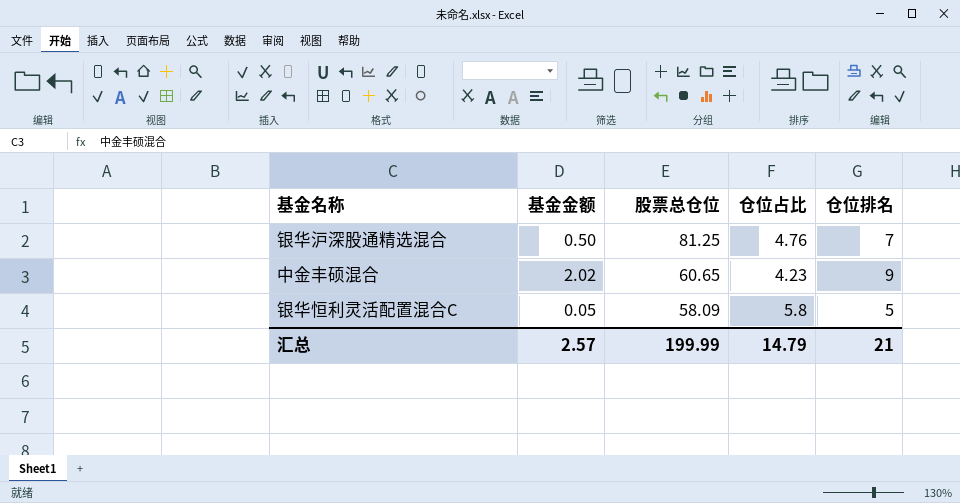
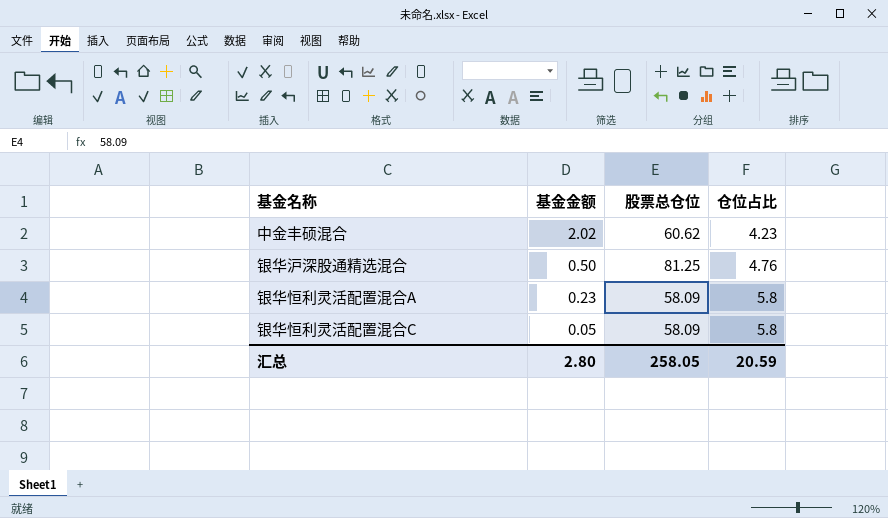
row order: 股票总仓位 descending -> 基金金额 descending
column 仓位排名 | position: 5 -> none
中金丰硕混合 | 股票总仓位: 60.65 -> 60.62
row 银华恒利灵活配置混合A: none -> 0.23 | 58.09 | 5.8
汇总 | 基金金额: 2.57 -> 2.80
汇总 | 股票总仓位: 199.99 -> 258.05
汇总 | 仓位占比: 14.79 -> 20.59

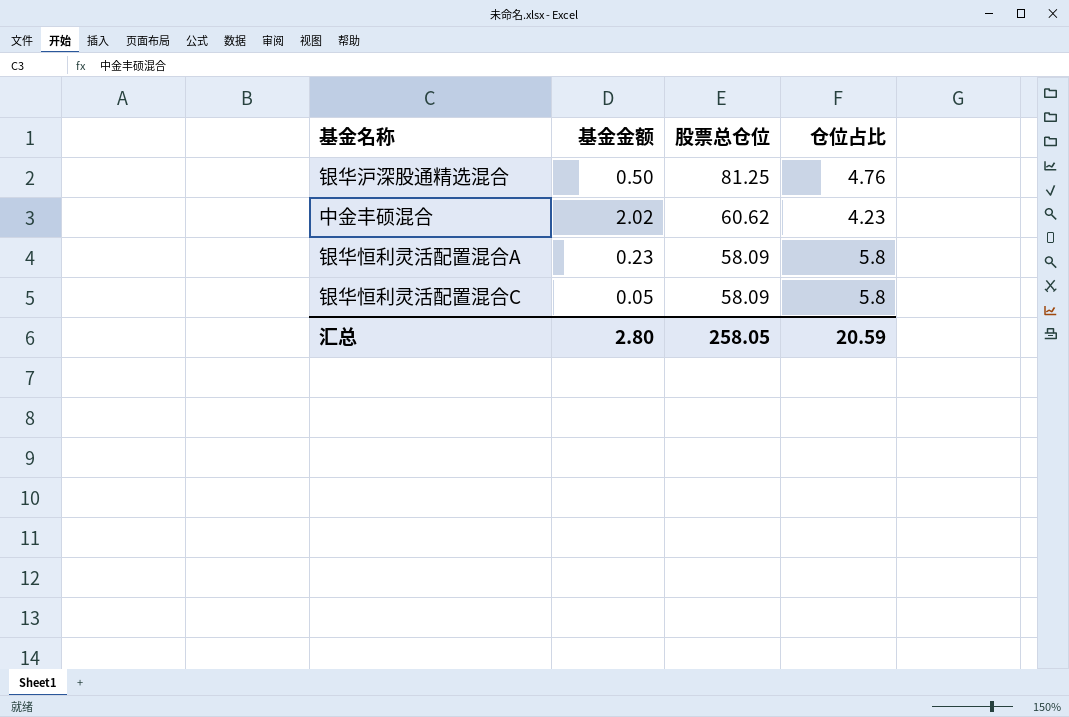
row order: 基金金额 descending -> 股票总仓位 descending

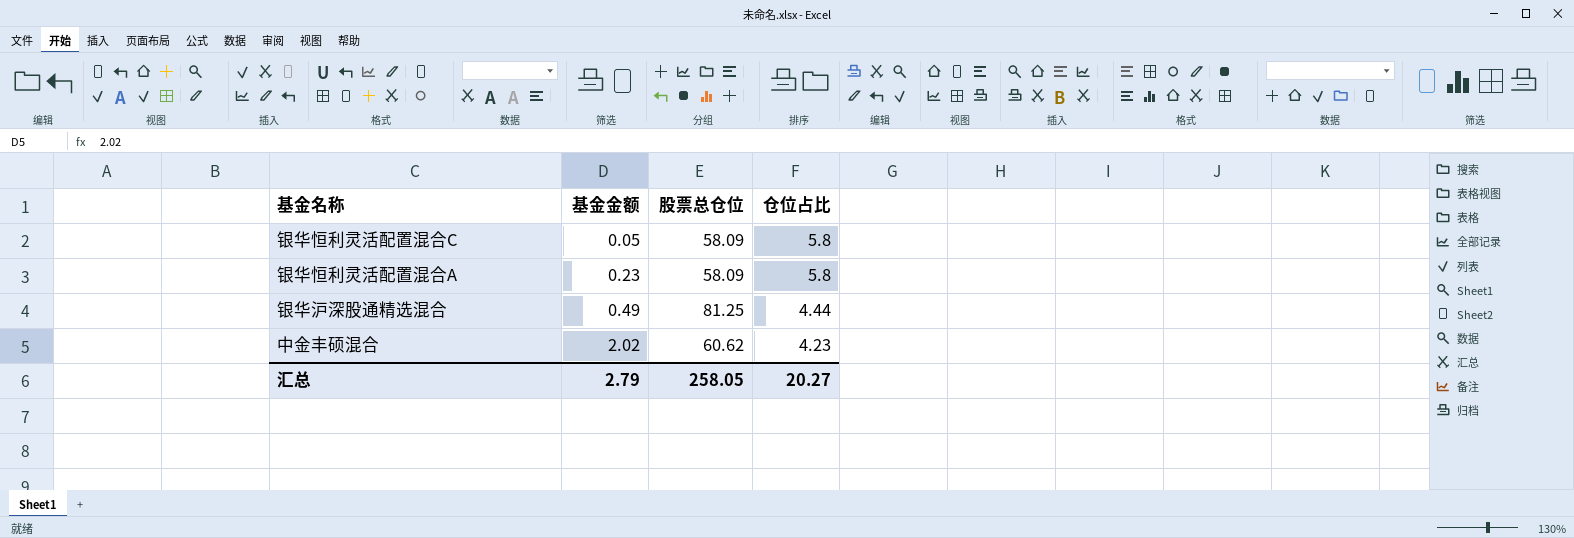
row order: 股票总仓位 descending -> 基金金额 ascending
银华沪深股通精选混合 | 基金金额: 0.50 -> 0.49
银华沪深股通精选混合 | 仓位占比: 4.76 -> 4.44
汇总 | 基金金额: 2.80 -> 2.79
汇总 | 仓位占比: 20.59 -> 20.27

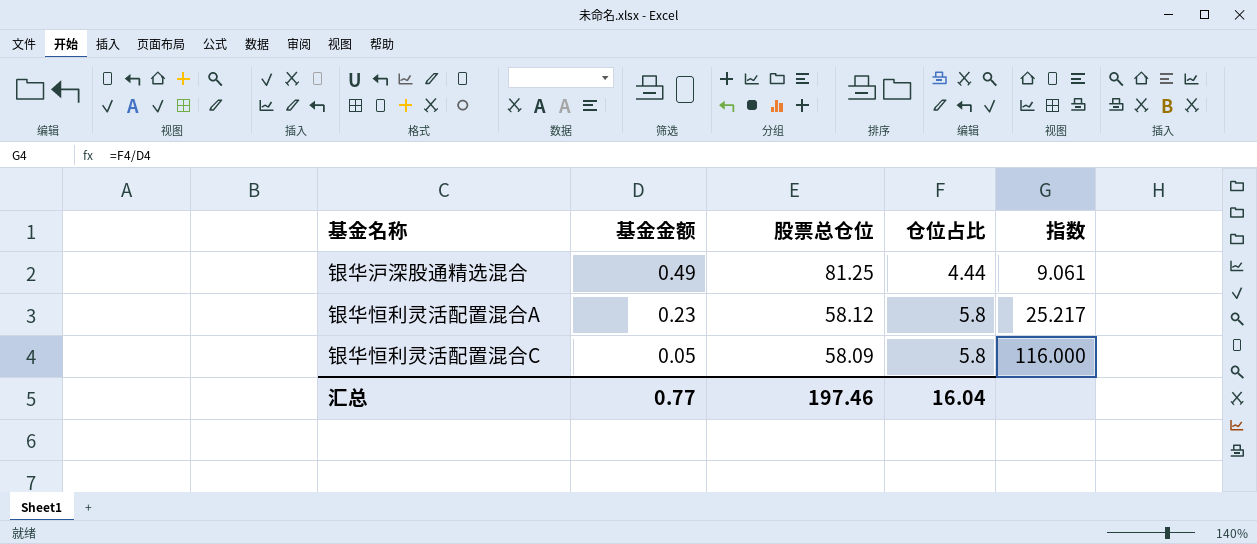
row order: 基金金额 ascending -> 基金金额 descending
column 指数 | formula: none -> [仓位占比] / [基金金额]
row 中金丰硕混合: 2.02 | 60.62 | 4.23 -> none
银华恒利灵活配置混合A | 股票总仓位: 58.09 -> 58.12
汇总 | 基金金额: 2.79 -> 0.77
汇总 | 股票总仓位: 258.05 -> 197.46
汇总 | 仓位占比: 20.27 -> 16.04

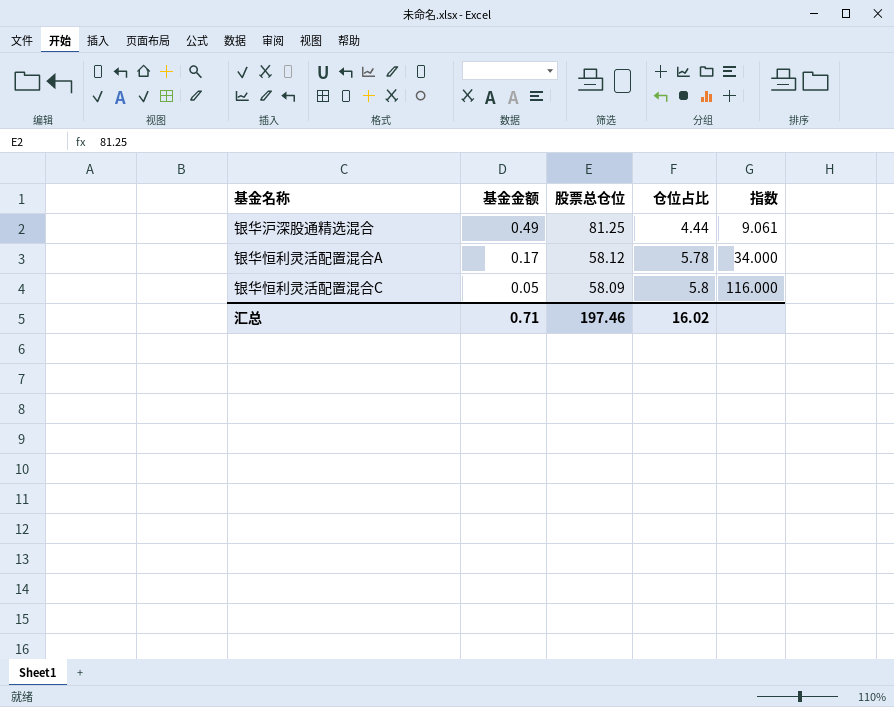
银华恒利灵活配置混合A | 基金金额: 0.23 -> 0.17
银华恒利灵活配置混合A | 仓位占比: 5.8 -> 5.78
银华恒利灵活配置混合A | 指数: 25.217 -> 34.000
汇总 | 基金金额: 0.77 -> 0.71
汇总 | 仓位占比: 16.04 -> 16.02

